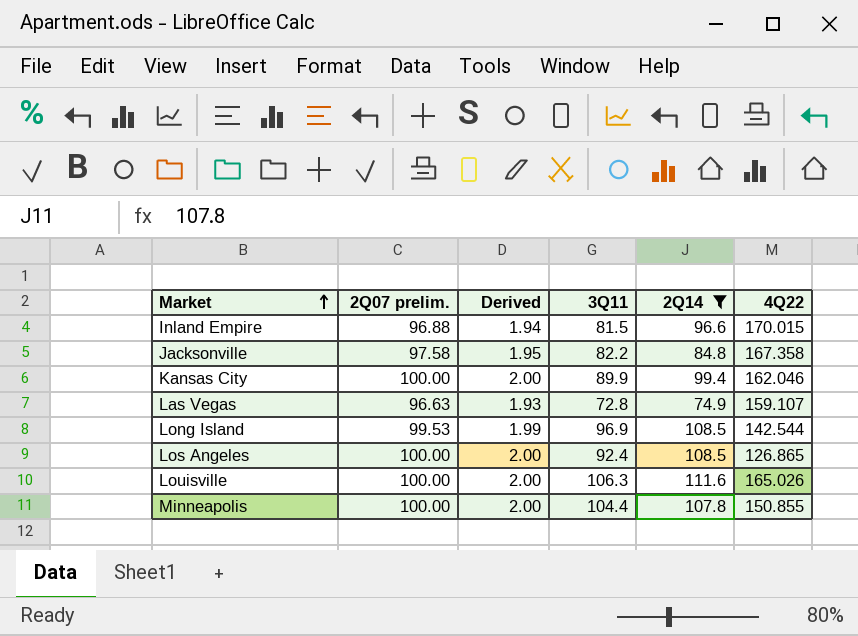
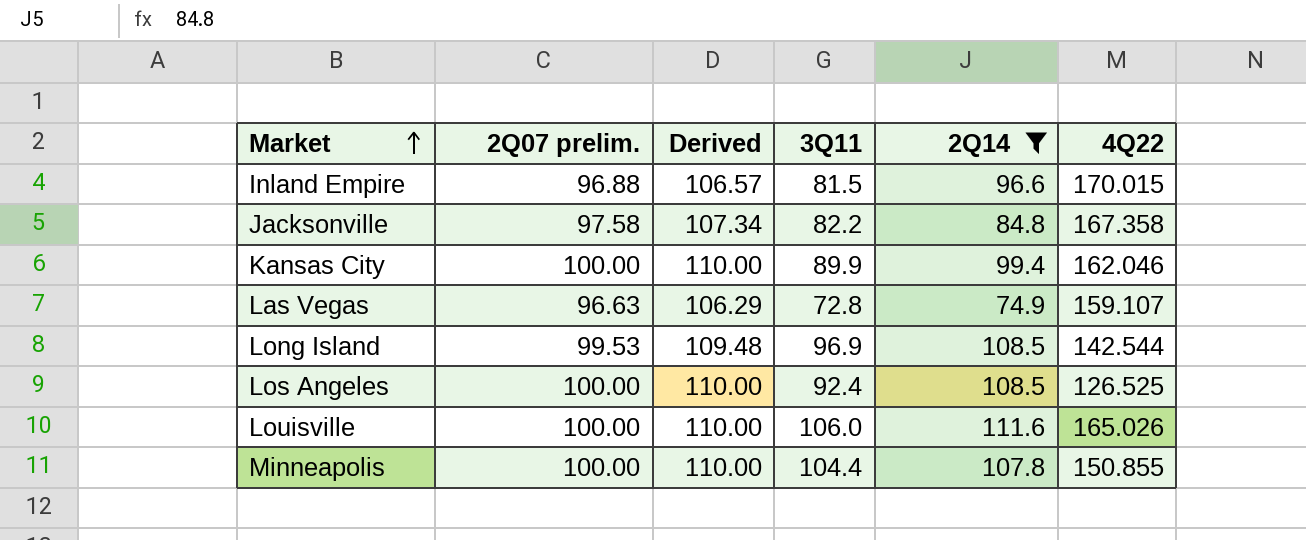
column Derived | formula: [2Q07 prelim.] * 0.02 -> [2Q07 prelim.] * 1.1
Los Angeles | 4Q22: 126.865 -> 126.525
Louisville | 3Q11: 106.3 -> 106.0

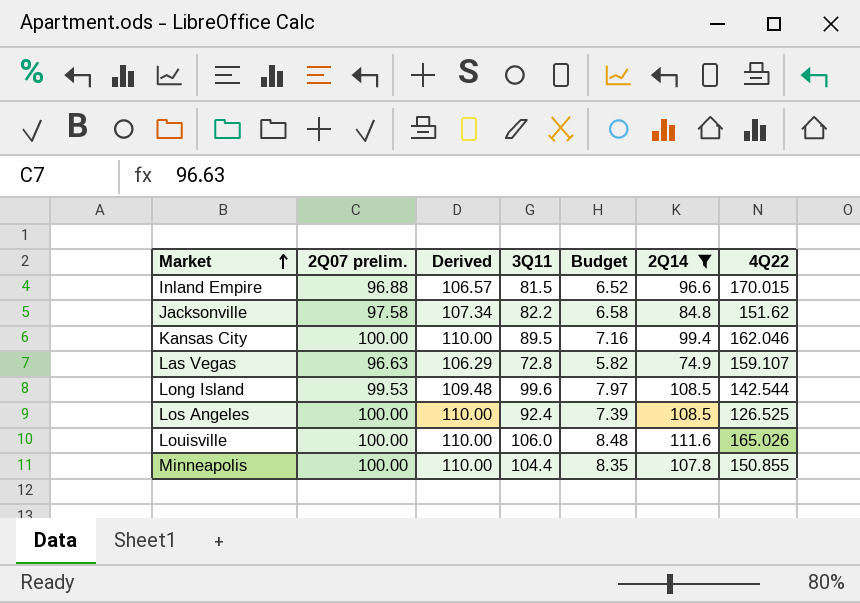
column Budget | formula: none -> [3Q11] * 0.08
Jacksonville | 4Q22: 167.358 -> 151.62
Kansas City | 3Q11: 89.9 -> 89.5
Long Island | 3Q11: 96.9 -> 99.6

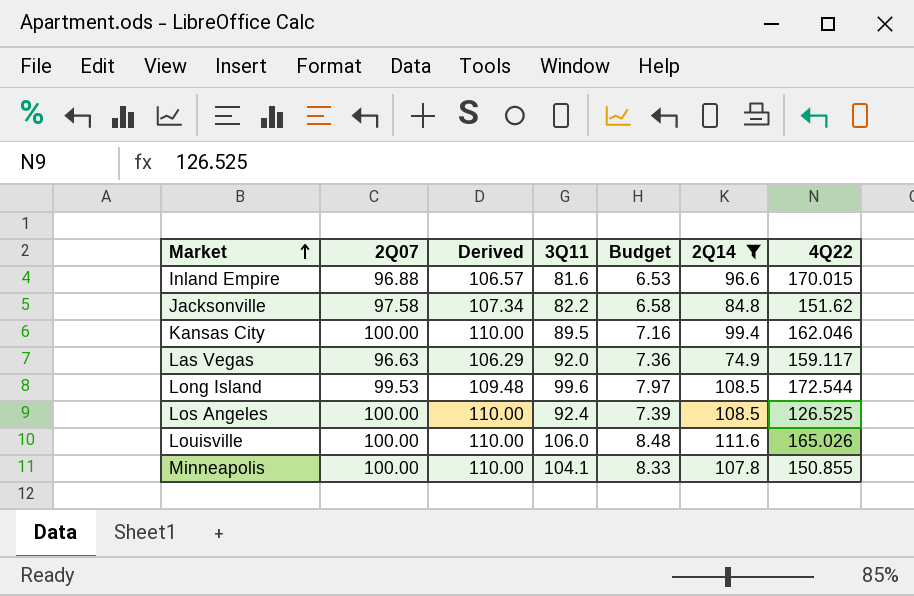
column name: 2Q07 prelim. -> 2Q07
Inland Empire | 3Q11: 81.5 -> 81.6
Inland Empire | Budget: 6.52 -> 6.53
Las Vegas | 3Q11: 72.8 -> 92.0
Las Vegas | Budget: 5.82 -> 7.36
Las Vegas | 4Q22: 159.107 -> 159.117
Long Island | 4Q22: 142.544 -> 172.544
Minneapolis | 3Q11: 104.4 -> 104.1
Minneapolis | Budget: 8.35 -> 8.33

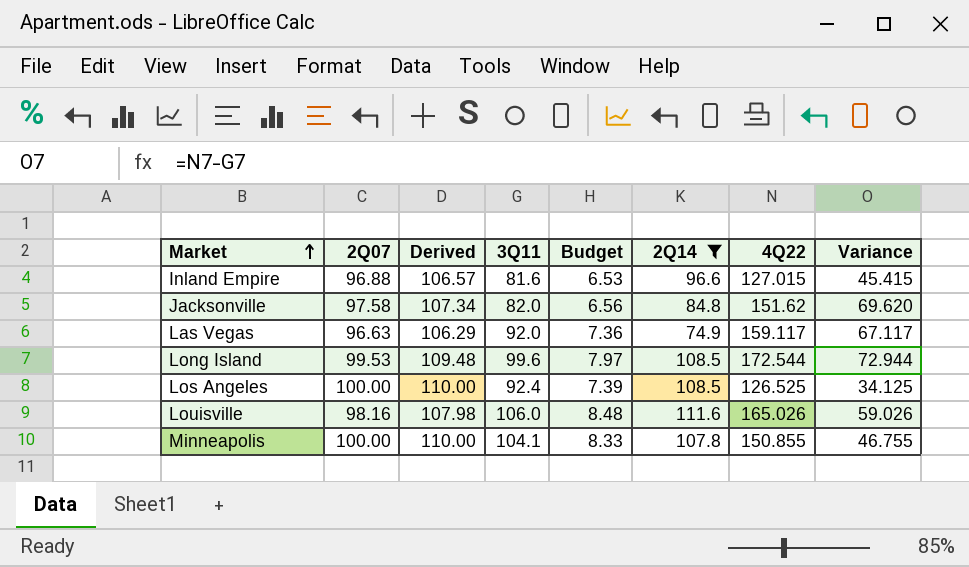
column Variance | formula: none -> [4Q22] - [3Q11]
row Kansas City: 100.00 | 110.00 | 89.5 | 7.16 | 99.4 | 162.046 -> none
Inland Empire | 4Q22: 170.015 -> 127.015
Jacksonville | 3Q11: 82.2 -> 82.0
Jacksonville | Budget: 6.58 -> 6.56
Louisville | 2Q07: 100.00 -> 98.16
Louisville | Derived: 110.00 -> 107.98

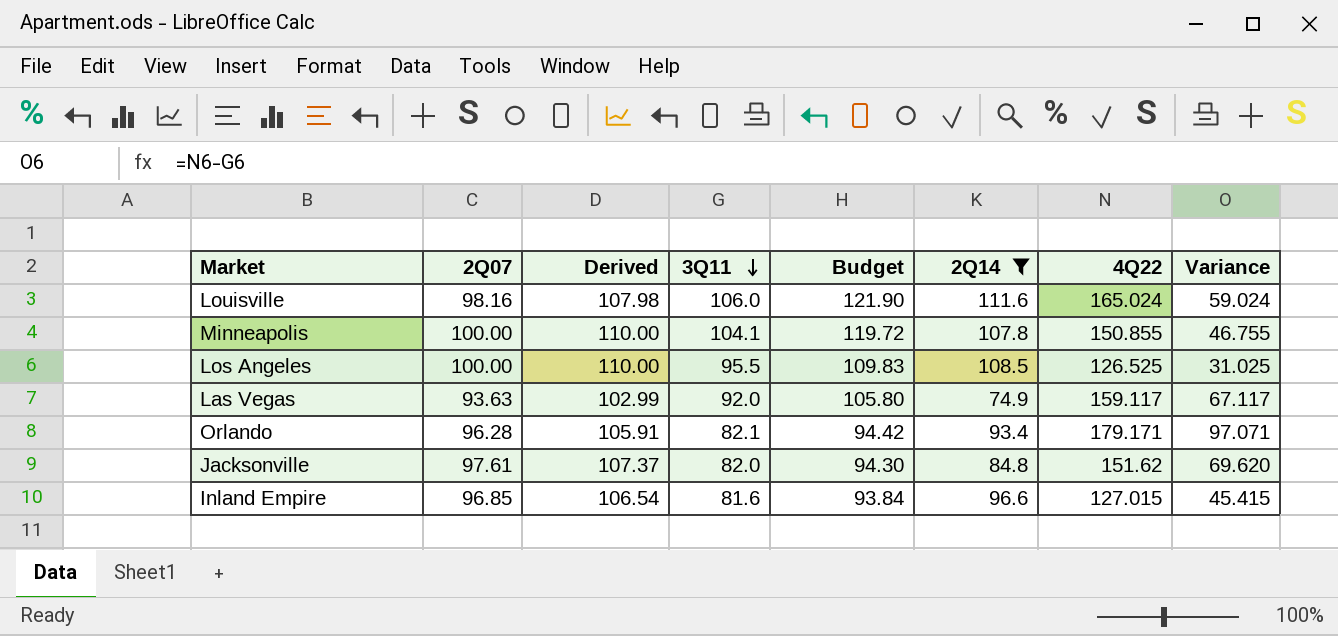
row order: Market ascending -> 3Q11 descending
column Budget | formula: [3Q11] * 0.08 -> [3Q11] * 1.15
row Long Island: 99.53 | 109.48 | 99.6 | 7.97 | 108.5 | 172.544 | 72.944 -> none
Louisville | 4Q22: 165.026 -> 165.024
Louisville | Variance: 59.026 -> 59.024
Los Angeles | 3Q11: 92.4 -> 95.5
Los Angeles | Variance: 34.125 -> 31.025
Las Vegas | 2Q07: 96.63 -> 93.63
Las Vegas | Derived: 106.29 -> 102.99
row Orlando: none -> 96.28 | 105.91 | 82.1 | 94.42 | 93.4 | 179.171 | 97.071
Jacksonville | 2Q07: 97.58 -> 97.61
Jacksonville | Derived: 107.34 -> 107.37
Inland Empire | 2Q07: 96.88 -> 96.85
Inland Empire | Derived: 106.57 -> 106.54

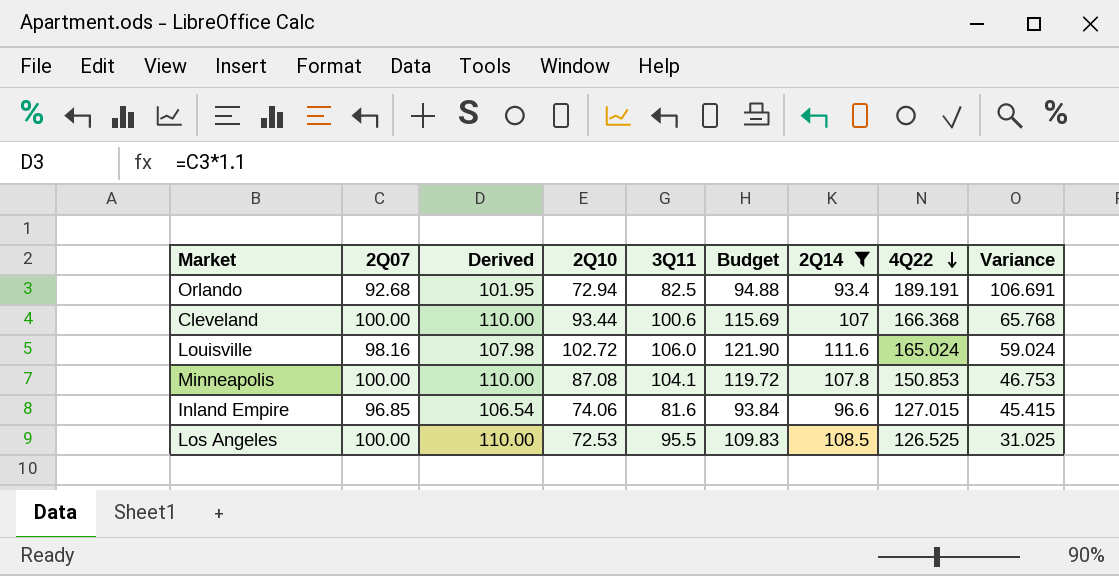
row order: 3Q11 descending -> 4Q22 descending
column 2Q10 | position: none -> 4
row Las Vegas: 93.63 | 102.99 | 92.0 | 105.80 | 74.9 | 159.117 | 67.117 -> none
row Jacksonville: 97.61 | 107.37 | 82.0 | 94.30 | 84.8 | 151.62 | 69.620 -> none
Orlando | 2Q07: 96.28 -> 92.68
Orlando | Derived: 105.91 -> 101.95
Orlando | 3Q11: 82.1 -> 82.5
Orlando | Budget: 94.42 -> 94.88
Orlando | 4Q22: 179.171 -> 189.191
Orlando | Variance: 97.071 -> 106.691
row Cleveland: none -> 100.00 | 110.00 | 93.44 | 100.6 | 115.69 | 107 | 166.368 | 65.768
Minneapolis | 4Q22: 150.855 -> 150.853
Minneapolis | Variance: 46.755 -> 46.753

